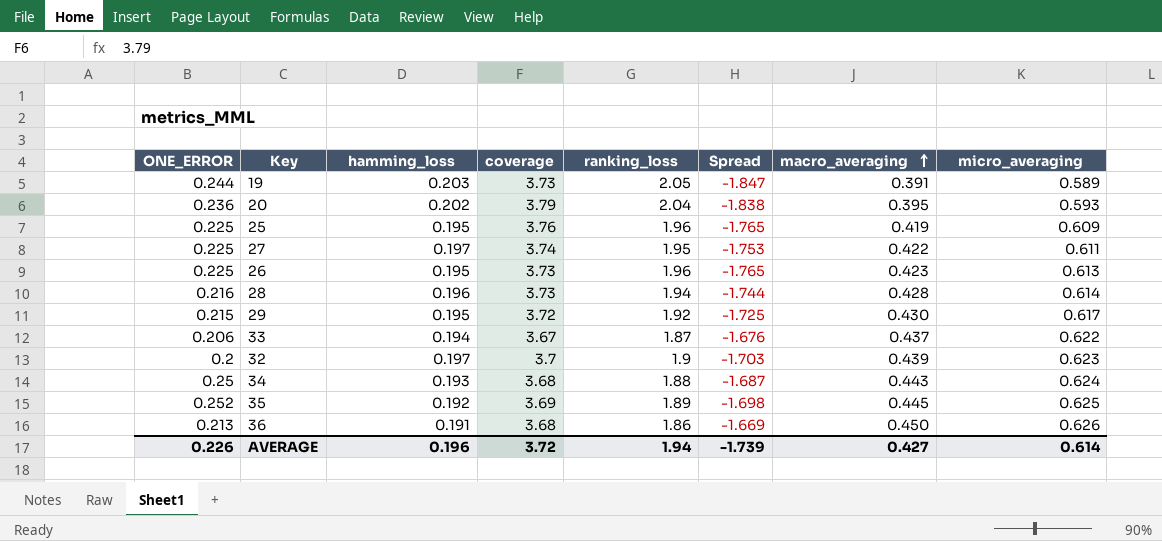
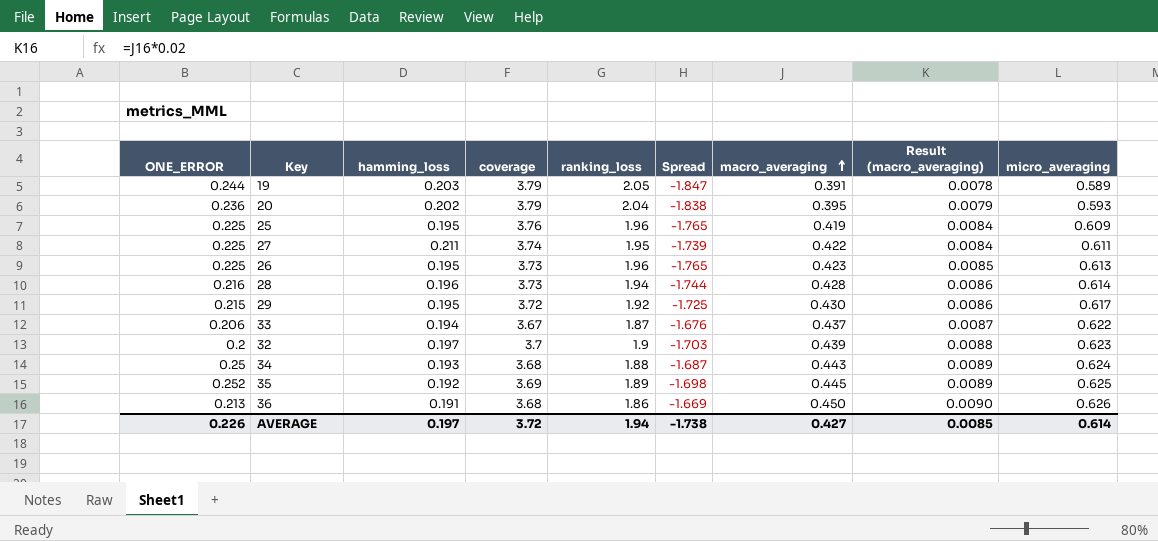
column Result (macro_averaging) | formula: none -> [macro_averaging] * 0.02
19 | coverage: 3.73 -> 3.79
27 | hamming_loss: 0.197 -> 0.211
27 | Spread: -1.753 -> -1.739
AVERAGE | hamming_loss: 0.196 -> 0.197
AVERAGE | Spread: -1.739 -> -1.738

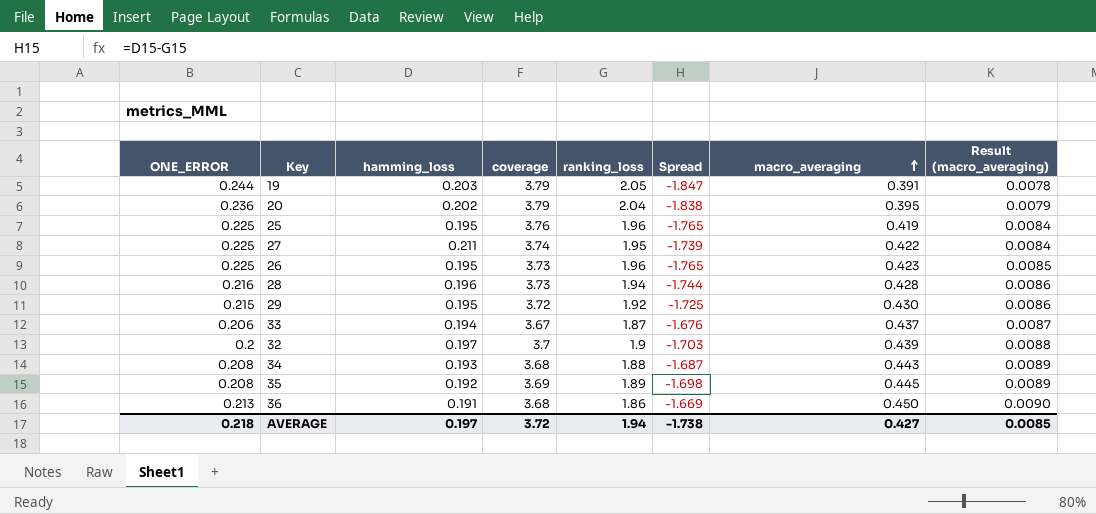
column micro_averaging | position: 9 -> none
34 | ONE_ERROR: 0.25 -> 0.208
35 | ONE_ERROR: 0.252 -> 0.208
AVERAGE | ONE_ERROR: 0.226 -> 0.218

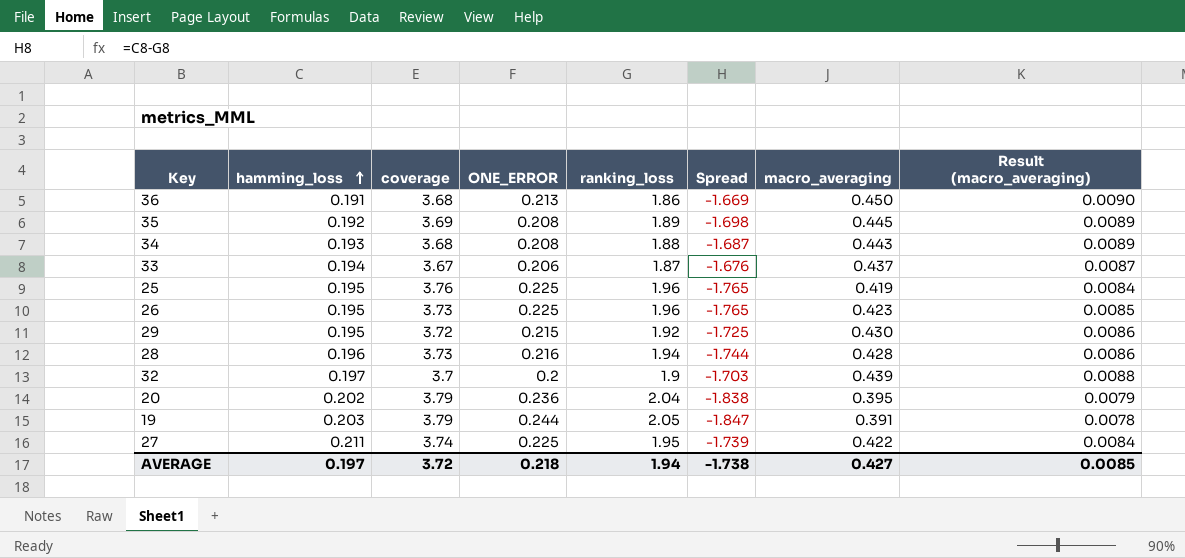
row order: macro_averaging ascending -> hamming_loss ascending
column ONE_ERROR | position: 1 -> 4

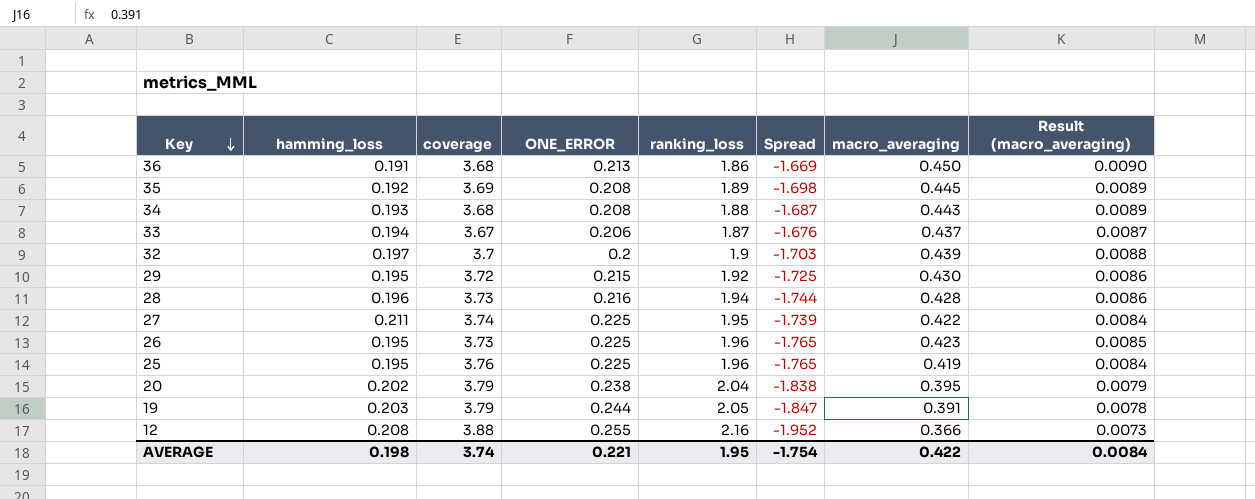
row order: hamming_loss ascending -> Key descending
20 | ONE_ERROR: 0.236 -> 0.238
row 12: none -> 0.208 | 3.88 | 0.255 | 2.16 | -1.952 | 0.366 | 0.0073
AVERAGE | hamming_loss: 0.197 -> 0.198
AVERAGE | coverage: 3.72 -> 3.74
AVERAGE | ONE_ERROR: 0.218 -> 0.221
AVERAGE | ranking_loss: 1.94 -> 1.95
AVERAGE | Spread: -1.738 -> -1.754
AVERAGE | macro_averaging: 0.427 -> 0.422
AVERAGE | Result (macro_averaging): 0.0085 -> 0.0084

